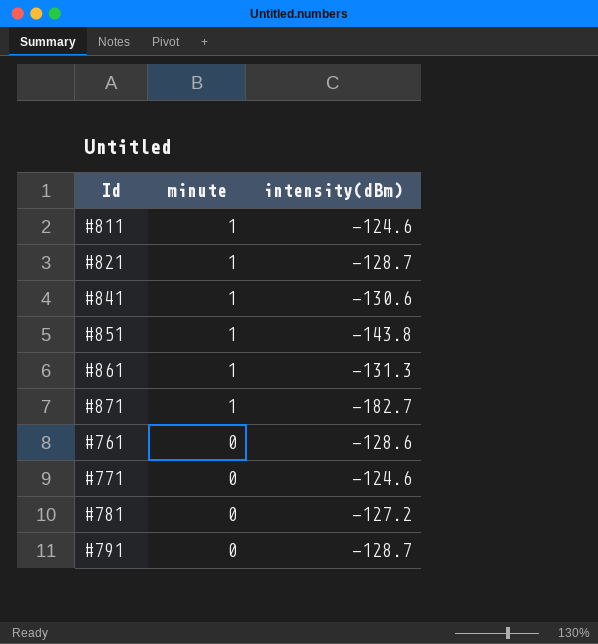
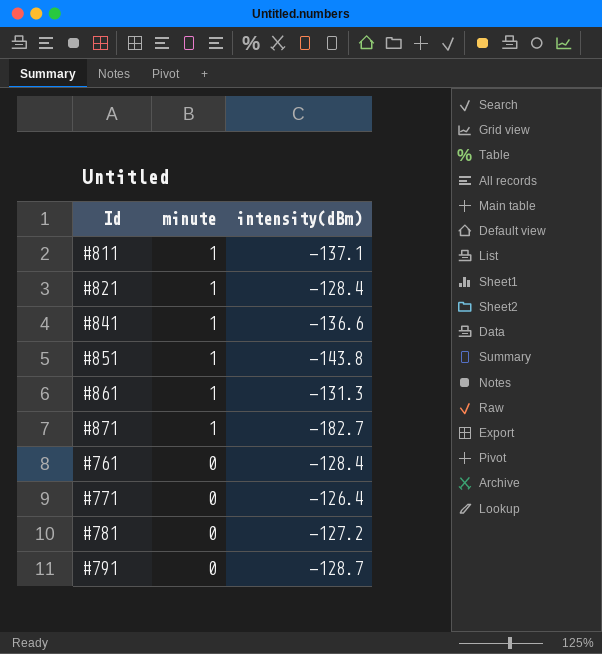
#811 | intensity(dBm): -124.6 -> -137.1
#821 | intensity(dBm): -128.7 -> -128.4
#841 | intensity(dBm): -130.6 -> -136.6
#761 | intensity(dBm): -128.6 -> -128.4
#771 | intensity(dBm): -124.6 -> -126.4

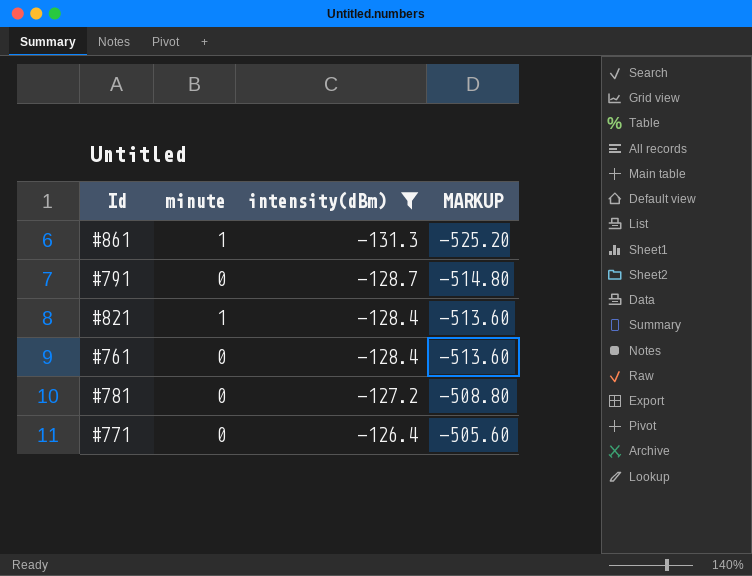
filter: none -> intensity(dBm) >= -131.3
row order: minute descending -> intensity(dBm) ascending
column MARKUP | formula: none -> [intensity(dBm)] * 4

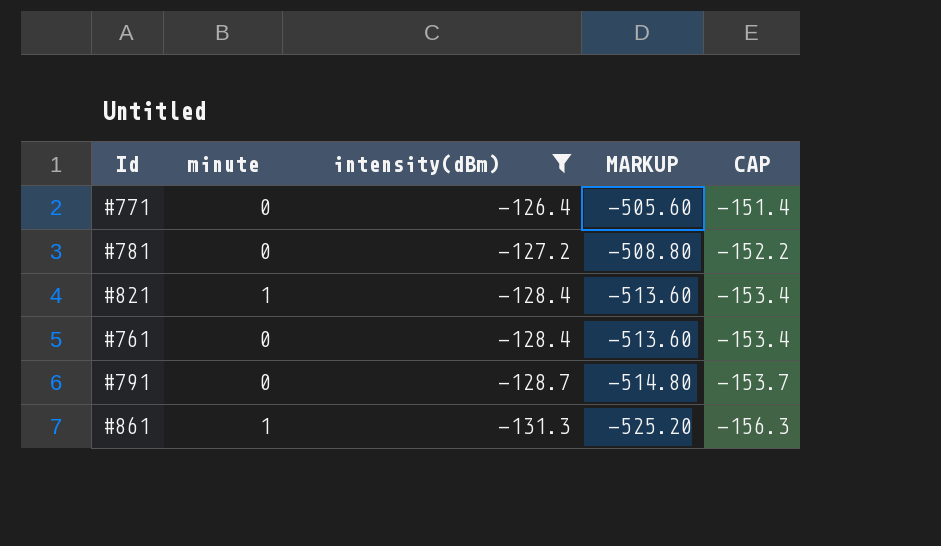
row order: intensity(dBm) ascending -> intensity(dBm) descending
column CAP | formula: none -> [intensity(dBm)] - 25

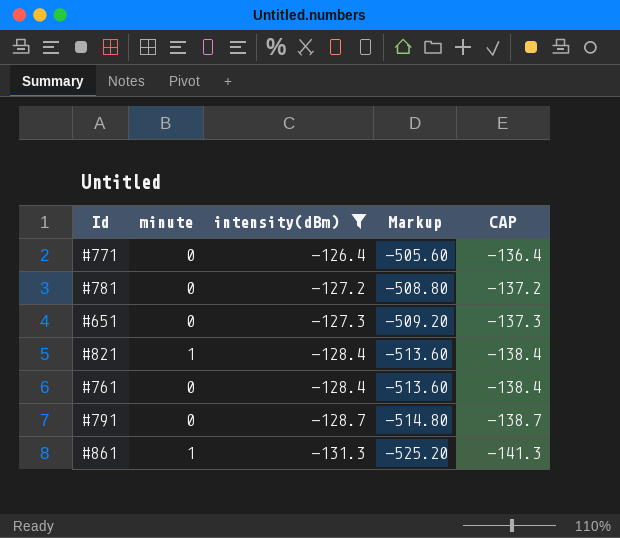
column name: MARKUP -> Markup
column CAP | formula: [intensity(dBm)] - 25 -> [intensity(dBm)] - 10
row #651: none -> 0 | -127.3 | -509.20 | -137.3

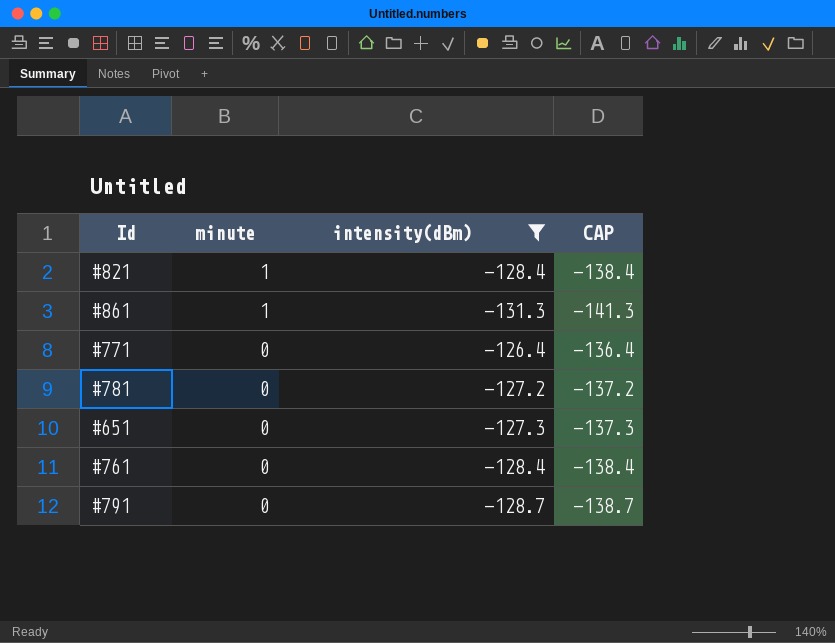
row order: intensity(dBm) descending -> minute descending
column Markup | formula: [intensity(dBm)] * 4 -> none

